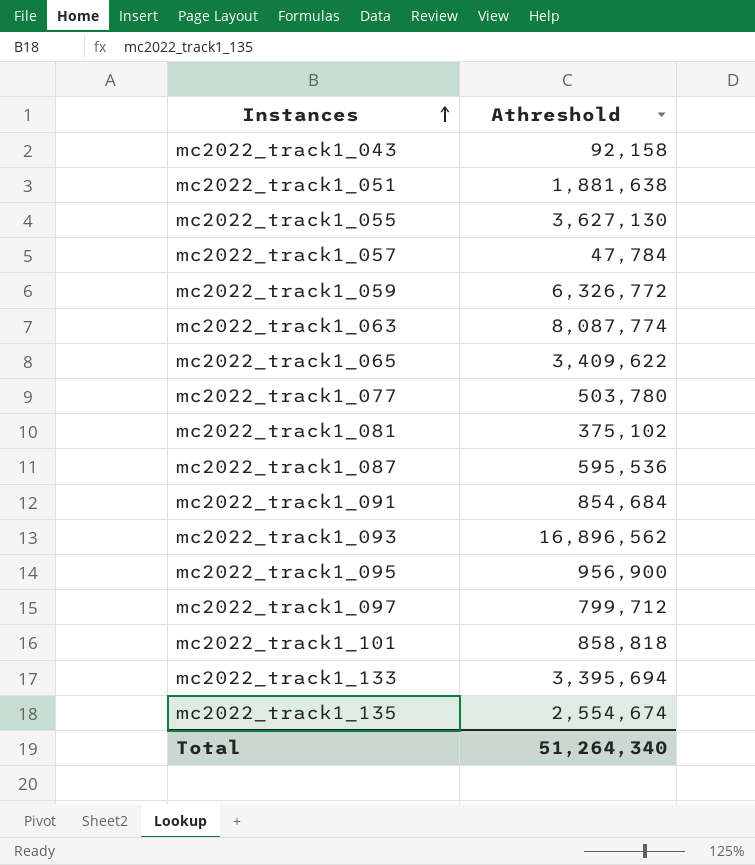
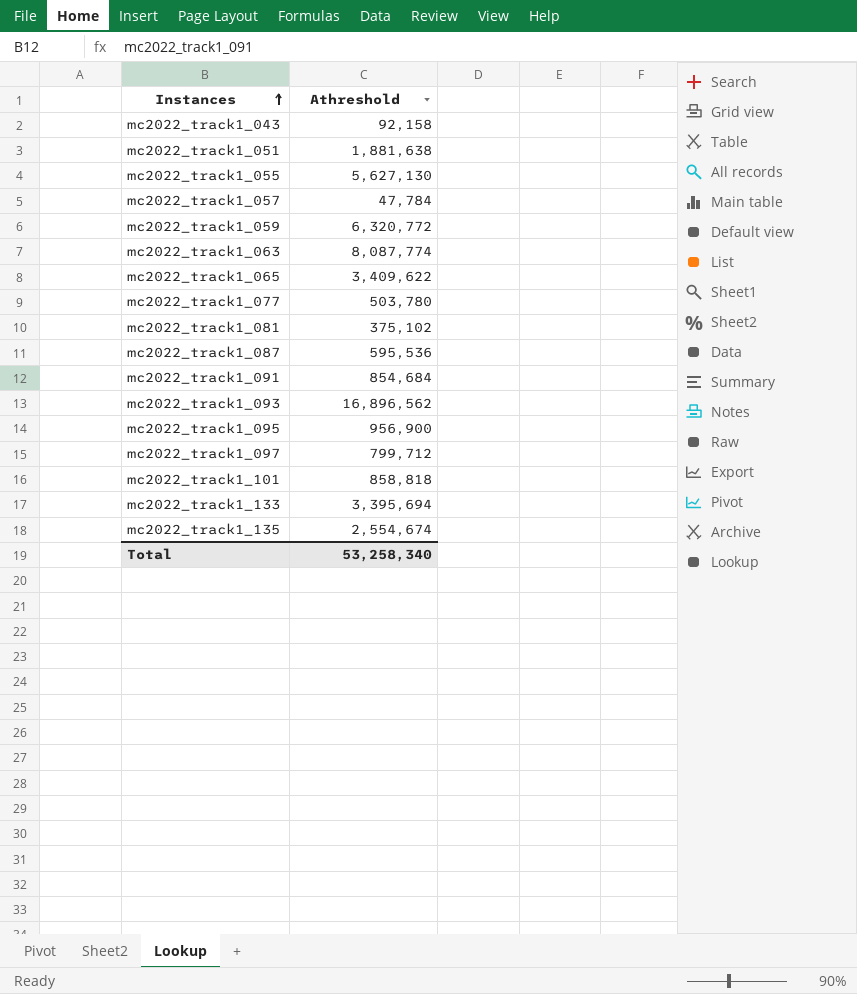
mc2022_track1_055 | Athreshold: 3,627,130 -> 5,627,130
mc2022_track1_059 | Athreshold: 6,326,772 -> 6,320,772
Total | Athreshold: 51,264,340 -> 53,258,340

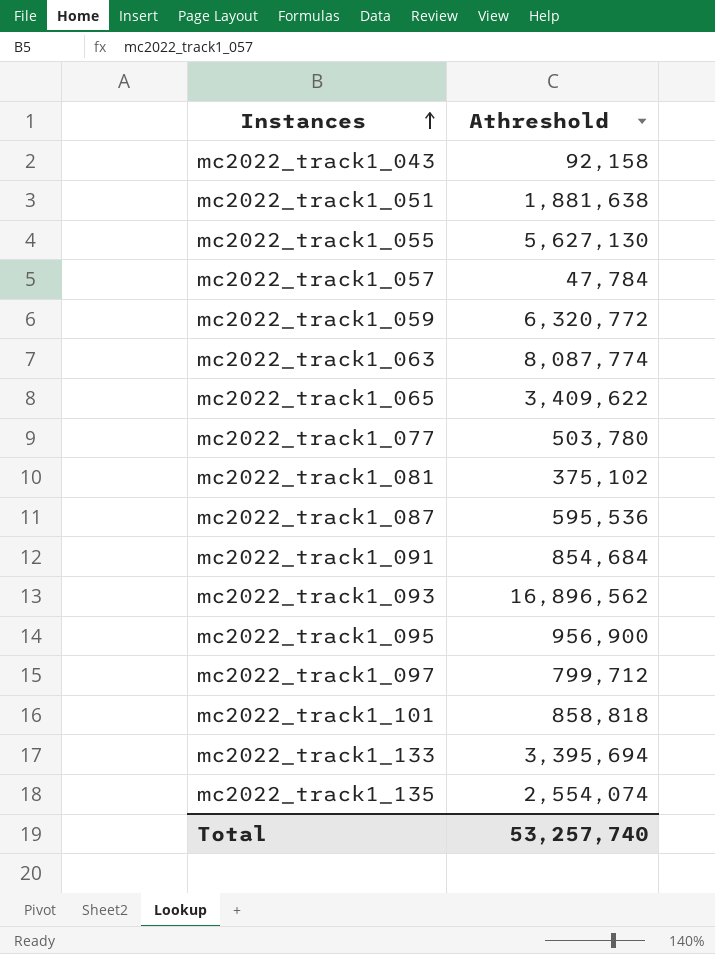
mc2022_track1_135 | Athreshold: 2,554,674 -> 2,554,074
Total | Athreshold: 53,258,340 -> 53,257,740

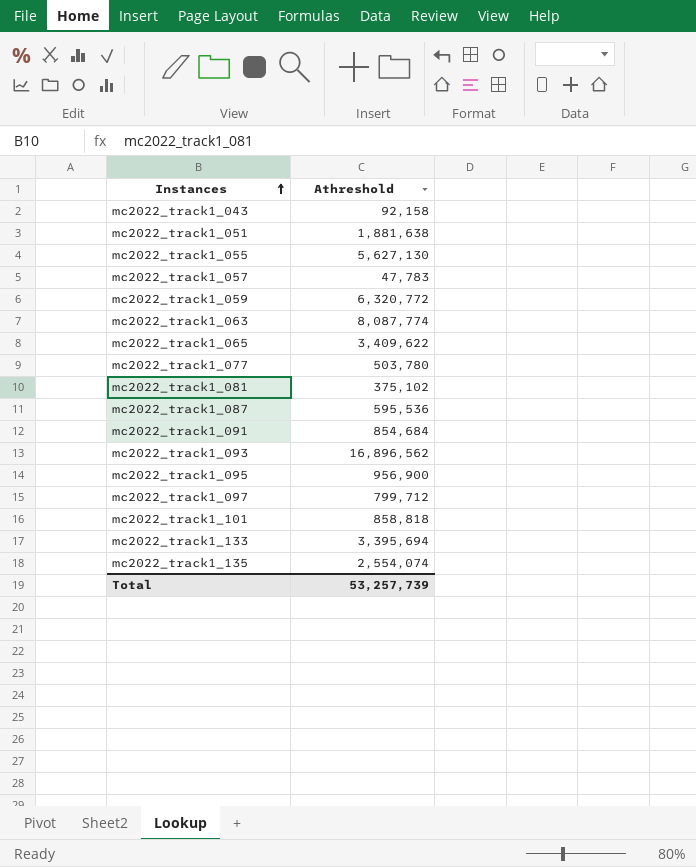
mc2022_track1_057 | Athreshold: 47,784 -> 47,783
Total | Athreshold: 53,257,740 -> 53,257,739

